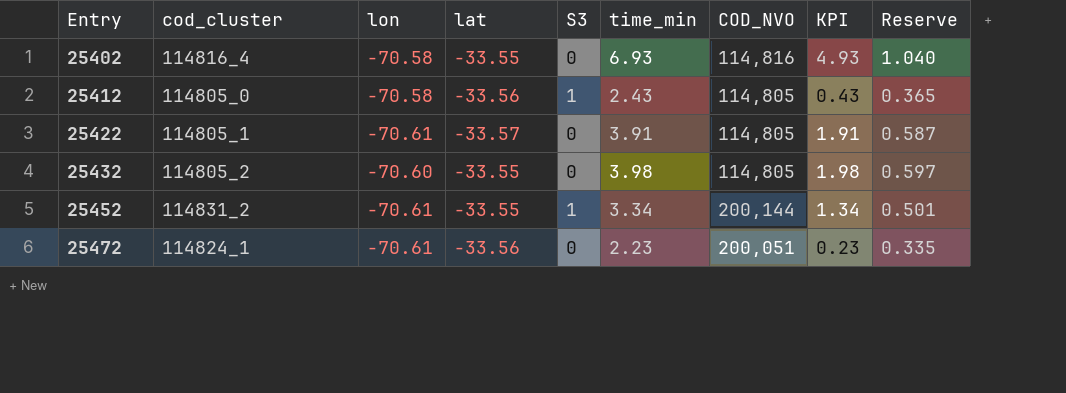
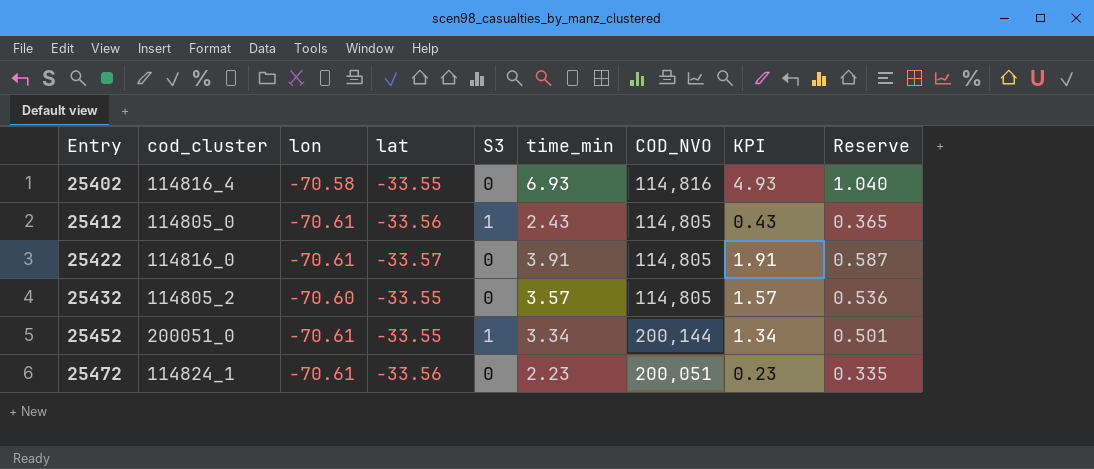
25412 | lon: -70.58 -> -70.61
25422 | cod_cluster: 114805_1 -> 114816_0
25432 | time_min: 3.98 -> 3.57
25432 | KPI: 1.98 -> 1.57
25432 | Reserve: 0.597 -> 0.536
25452 | cod_cluster: 114831_2 -> 200051_0

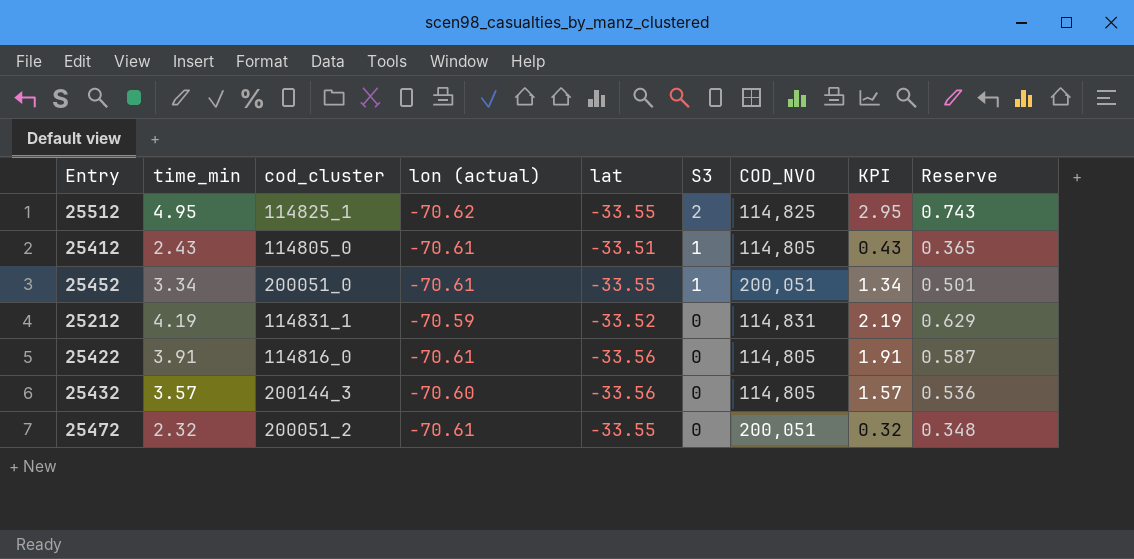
row order: Entry ascending -> S3 descending
column time_min | position: 6 -> 2
column name: lon -> lon (actual)
row 25402: 114816_4 | -70.58 | -33.55 | 0 | 6.93 | 114,816 | 4.93 | 1.040 -> none
row 25512: none -> 4.95 | 114825_1 | -70.62 | -33.55 | 2 | 114,825 | 2.95 | 0.743
25412 | lat: -33.56 -> -33.51
25452 | COD_NVO: 200,144 -> 200,051
row 25212: none -> 4.19 | 114831_1 | -70.59 | -33.52 | 0 | 114,831 | 2.19 | 0.629
25422 | lat: -33.57 -> -33.56
25432 | cod_cluster: 114805_2 -> 200144_3
25432 | lat: -33.55 -> -33.56
25472 | time_min: 2.23 -> 2.32
25472 | cod_cluster: 114824_1 -> 200051_2
25472 | lat: -33.56 -> -33.55
25472 | KPI: 0.23 -> 0.32
25472 | Reserve: 0.335 -> 0.348

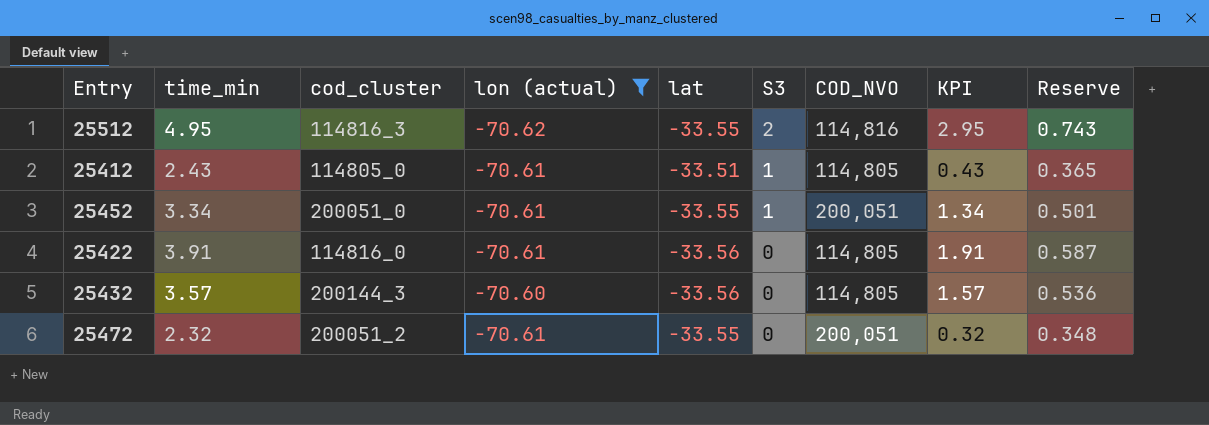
filter: none -> lon (actual) != -70.59
25512 | cod_cluster: 114825_1 -> 114816_3
25512 | COD_NVO: 114,825 -> 114,816

